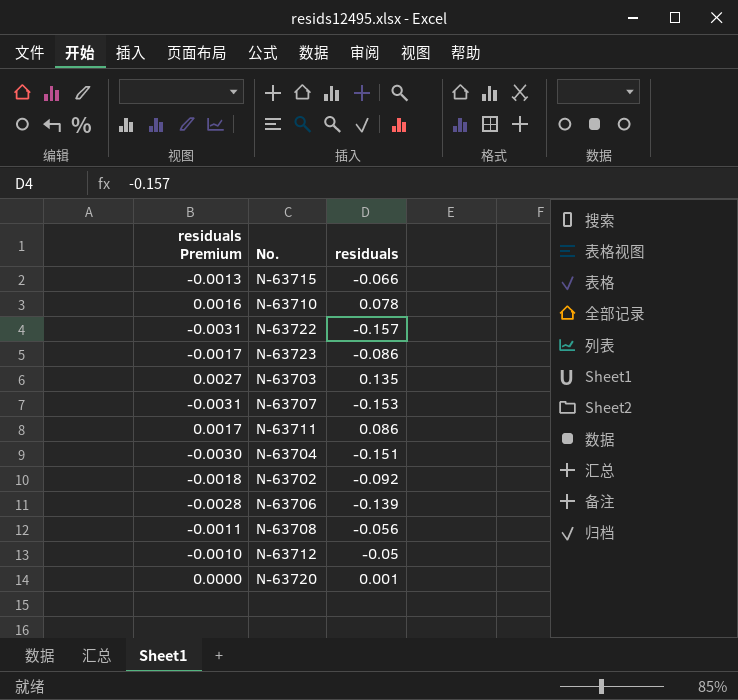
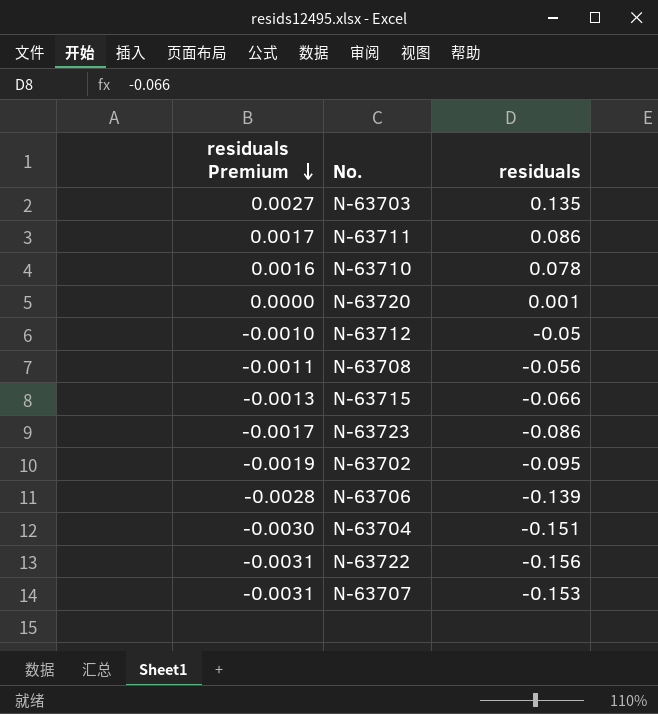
row order: none -> residuals Premium descending
N-63702 | residuals Premium: -0.0018 -> -0.0019
N-63702 | residuals: -0.092 -> -0.095
N-63722 | residuals: -0.157 -> -0.156

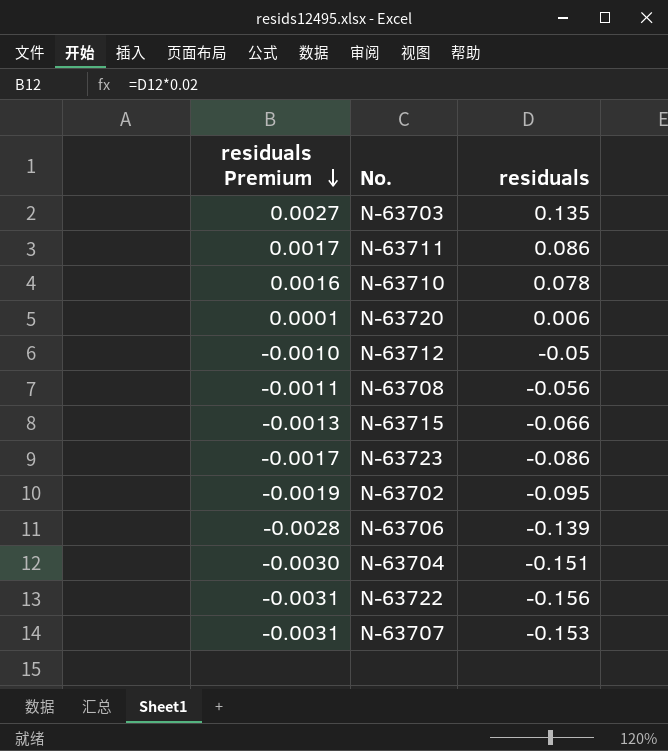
N-63720 | residuals Premium: 0.0000 -> 0.0001
N-63720 | residuals: 0.001 -> 0.006

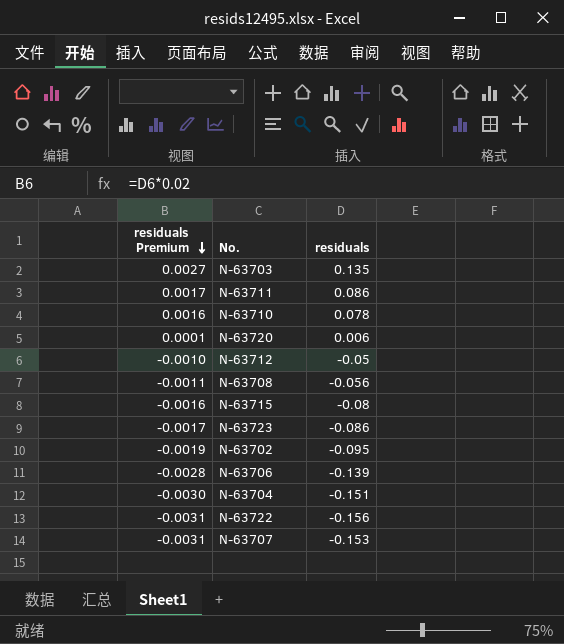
N-63715 | residuals Premium: -0.0013 -> -0.0016
N-63715 | residuals: -0.066 -> -0.08

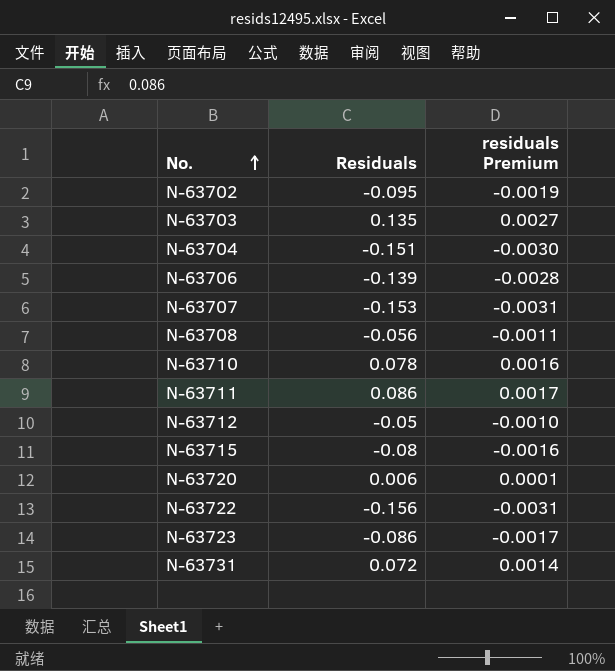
row order: residuals Premium descending -> No. ascending
column name: residuals -> Residuals
column residuals Premium | position: 1 -> 3
row N-63731: none -> 0.072 | 0.0014

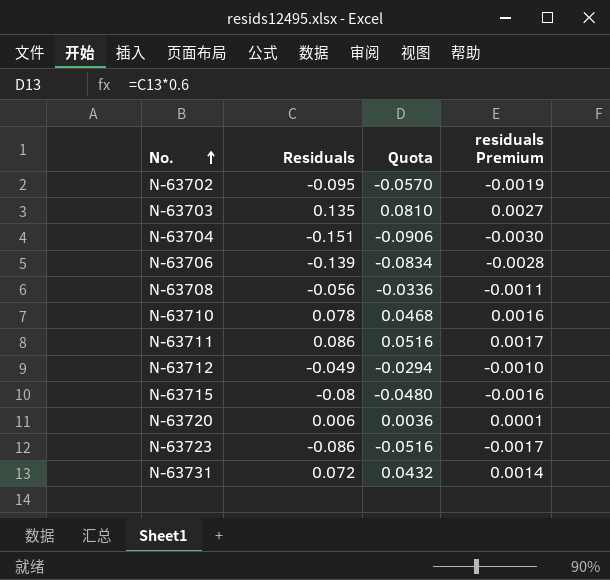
column Quota | formula: none -> [Residuals] * 0.6
row N-63707: -0.153 | -0.0031 -> none
row N-63722: -0.156 | -0.0031 -> none
N-63712 | Residuals: -0.05 -> -0.049

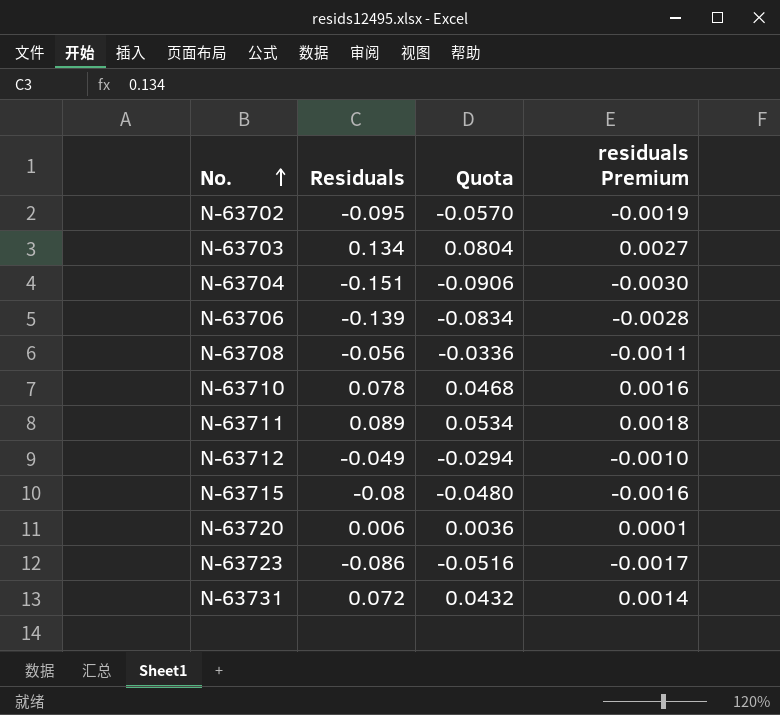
N-63703 | Residuals: 0.135 -> 0.134
N-63703 | Quota: 0.0810 -> 0.0804
N-63711 | Residuals: 0.086 -> 0.089
N-63711 | Quota: 0.0516 -> 0.0534
N-63711 | residuals Premium: 0.0017 -> 0.0018

